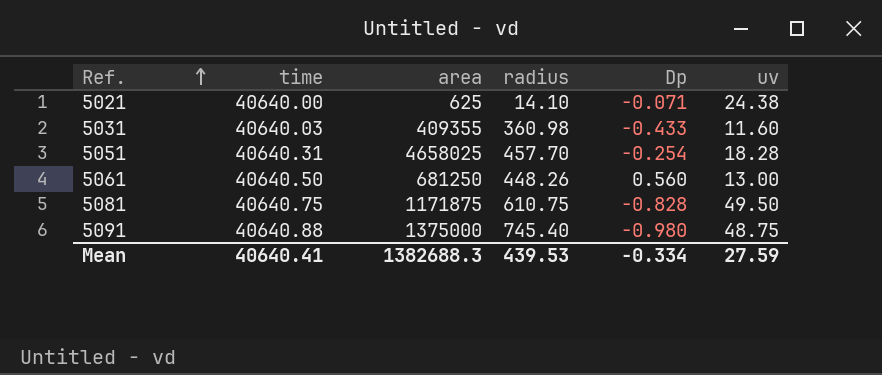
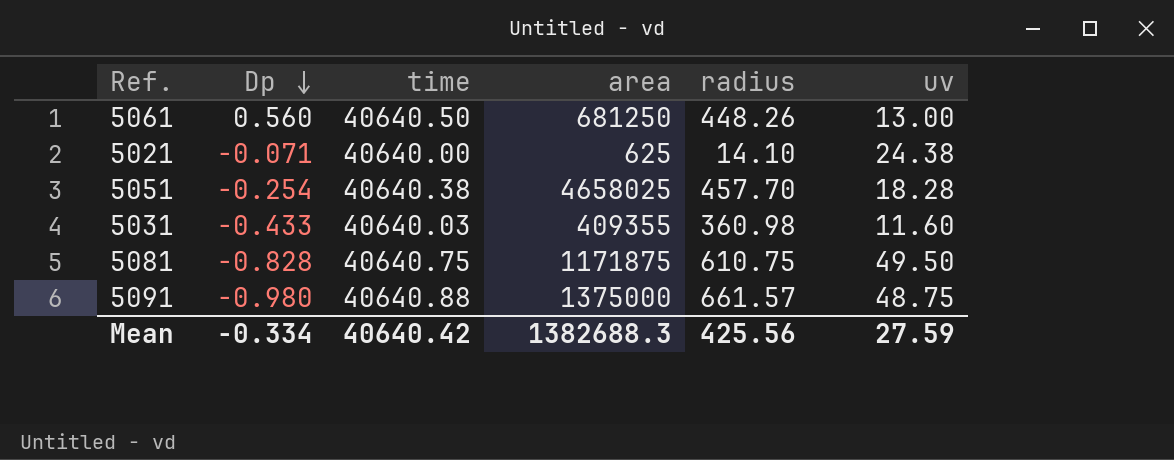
row order: Ref. ascending -> Dp descending
column Dp | position: 5 -> 2
5051 | time: 40640.31 -> 40640.38
5091 | radius: 745.40 -> 661.57
Mean | time: 40640.41 -> 40640.42
Mean | radius: 439.53 -> 425.56

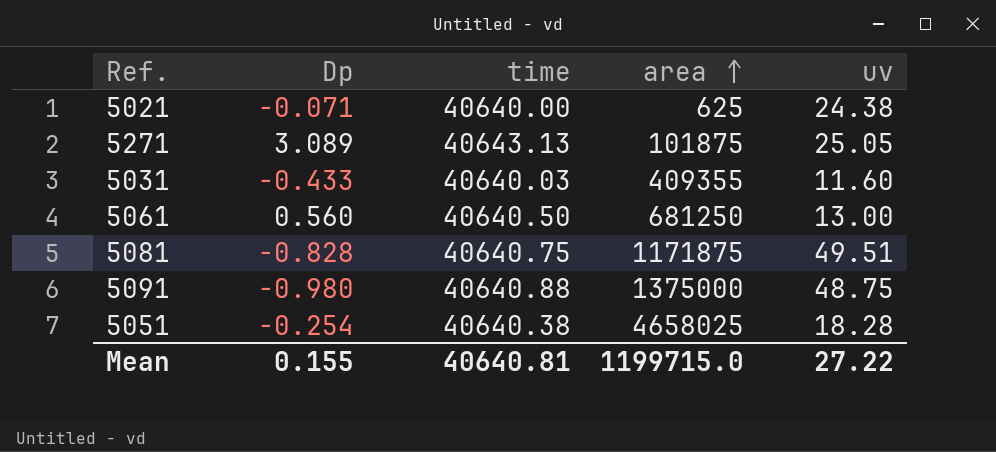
row order: Dp descending -> area ascending
column radius | position: 5 -> none
row 5271: none -> 3.089 | 40643.13 | 101875 | 25.05
5081 | uv: 49.50 -> 49.51
Mean | Dp: -0.334 -> 0.155
Mean | time: 40640.42 -> 40640.81
Mean | area: 1382688.3 -> 1199715.0
Mean | uv: 27.59 -> 27.22

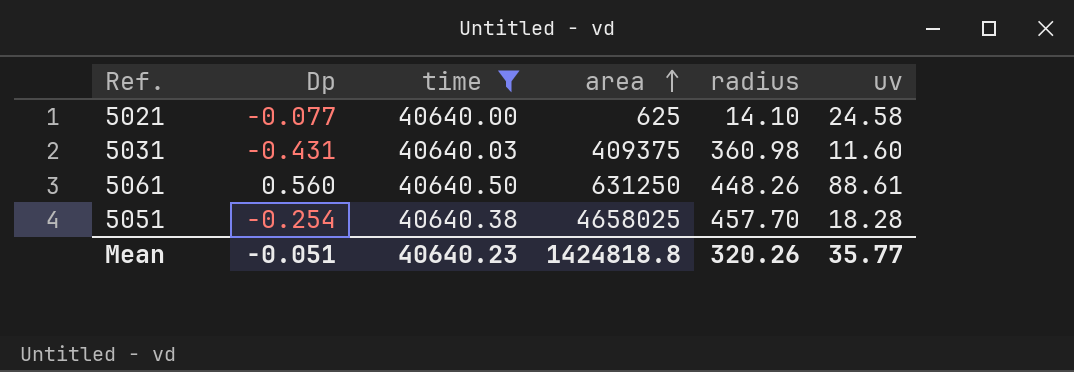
filter: none -> time <= 40640.50
column radius | position: none -> 5
5021 | Dp: -0.071 -> -0.077
5021 | uv: 24.38 -> 24.58
5031 | Dp: -0.433 -> -0.431
5031 | area: 409355 -> 409375
5061 | area: 681250 -> 631250
5061 | uv: 13.00 -> 88.61
Mean | Dp: 0.155 -> -0.051
Mean | time: 40640.81 -> 40640.23
Mean | area: 1199715.0 -> 1424818.8
Mean | uv: 27.22 -> 35.77

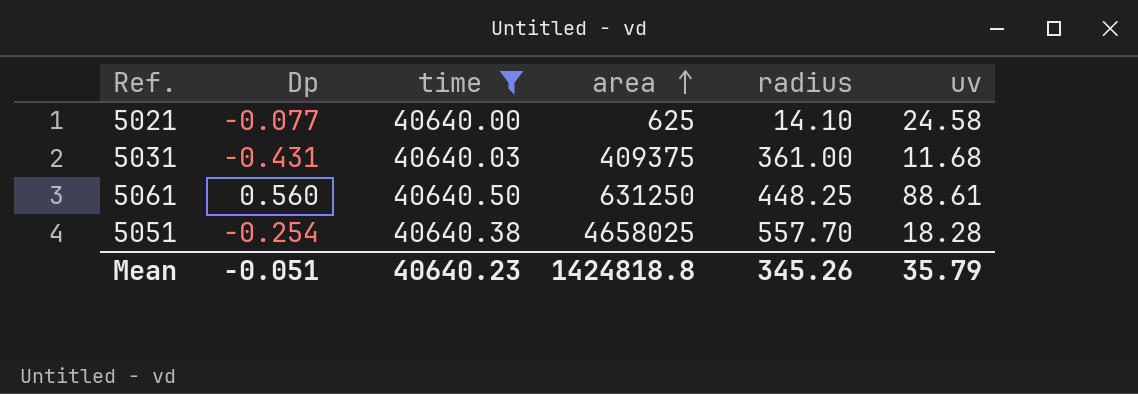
5031 | radius: 360.98 -> 361.00
5031 | uv: 11.60 -> 11.68
5061 | radius: 448.26 -> 448.25
5051 | radius: 457.70 -> 557.70
Mean | radius: 320.26 -> 345.26
Mean | uv: 35.77 -> 35.79

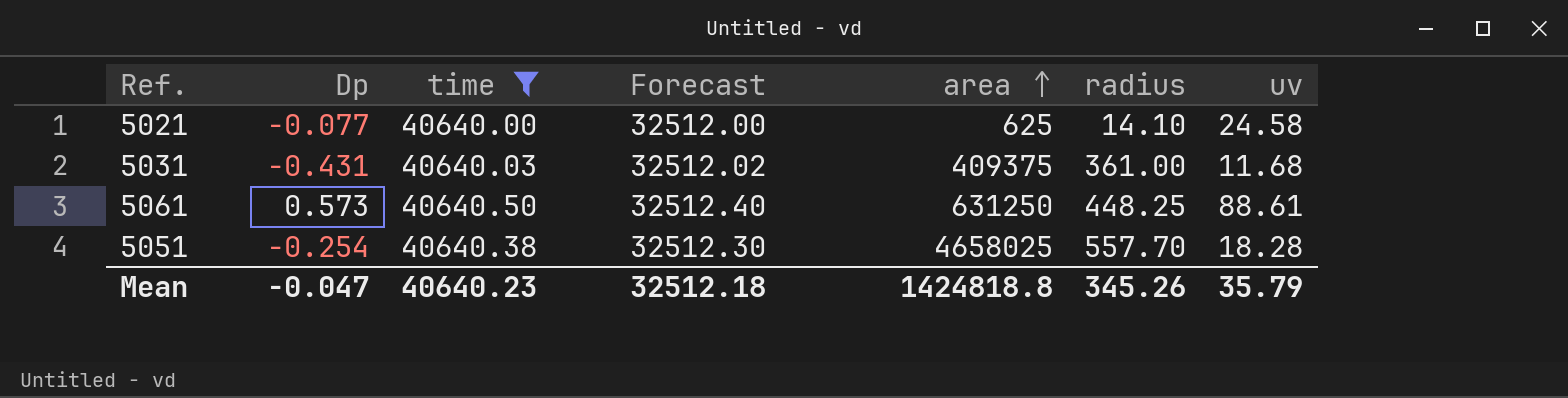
column Forecast | formula: none -> [time] * 0.8
5061 | Dp: 0.560 -> 0.573
Mean | Dp: -0.051 -> -0.047

